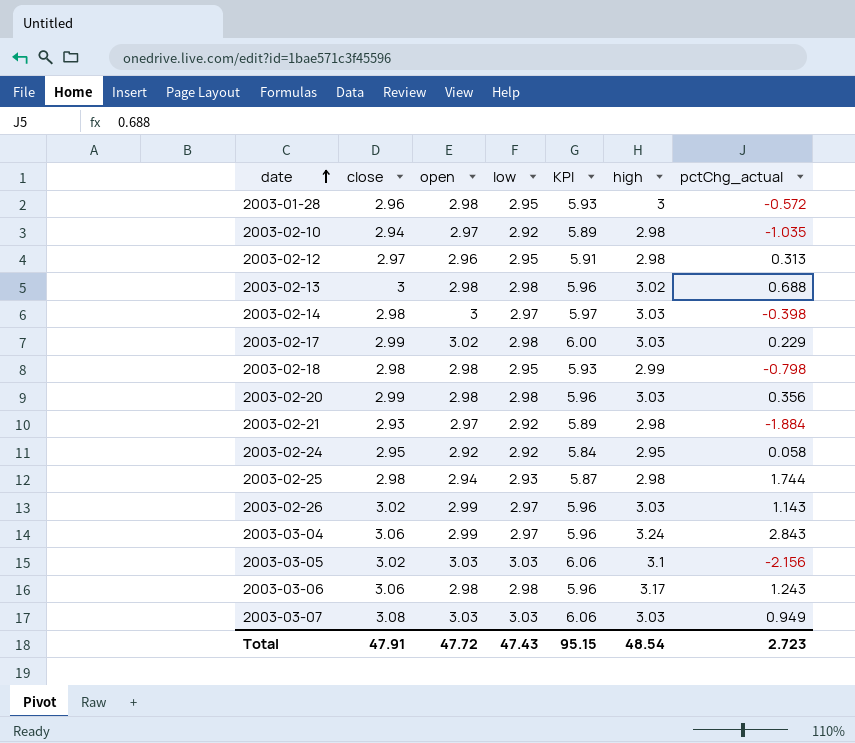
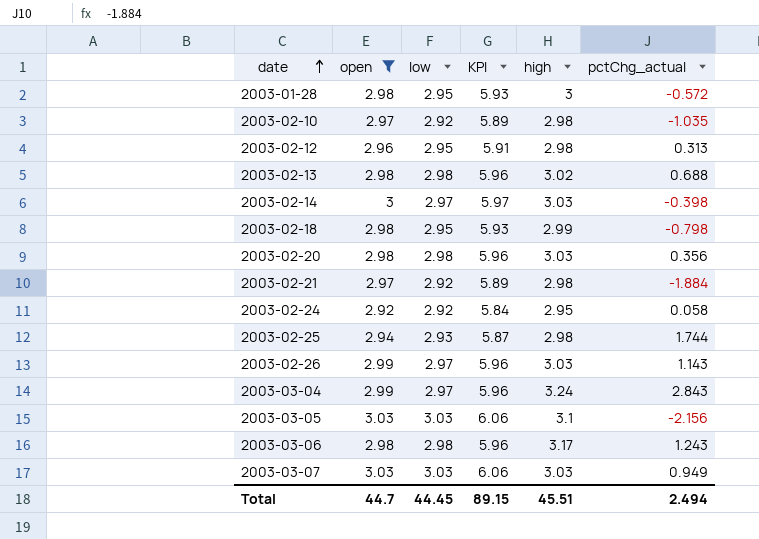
filter: none -> open != 3.02
column close | position: 2 -> none
Total | open: 47.72 -> 44.7
Total | low: 47.43 -> 44.45
Total | KPI: 95.15 -> 89.15
Total | high: 48.54 -> 45.51
Total | pctChg_actual: 2.723 -> 2.494

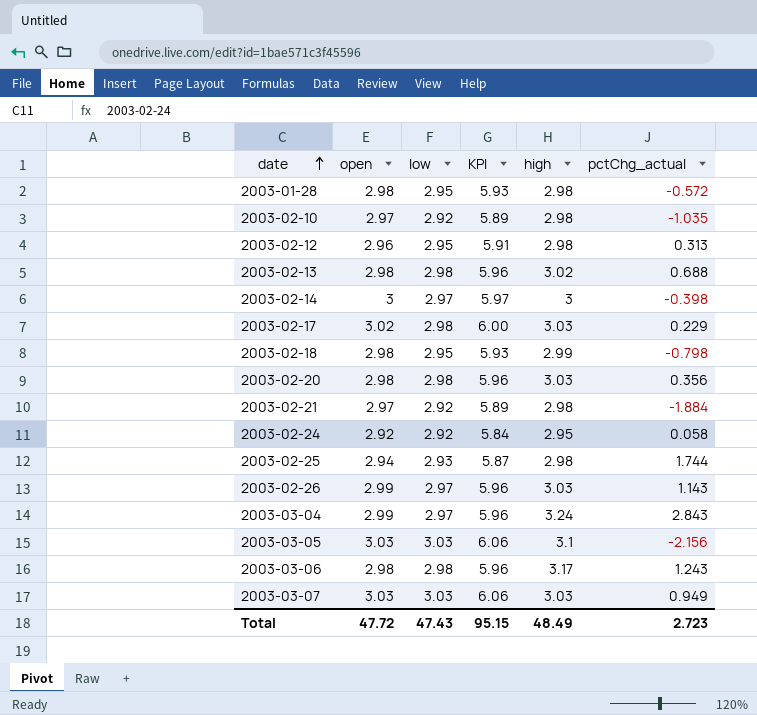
filter: open != 3.02 -> none
2003-01-28 | high: 3 -> 2.98
2003-02-14 | high: 3.03 -> 3
Total | open: 44.7 -> 47.72
Total | low: 44.45 -> 47.43
Total | KPI: 89.15 -> 95.15
Total | high: 45.51 -> 48.49
Total | pctChg_actual: 2.494 -> 2.723

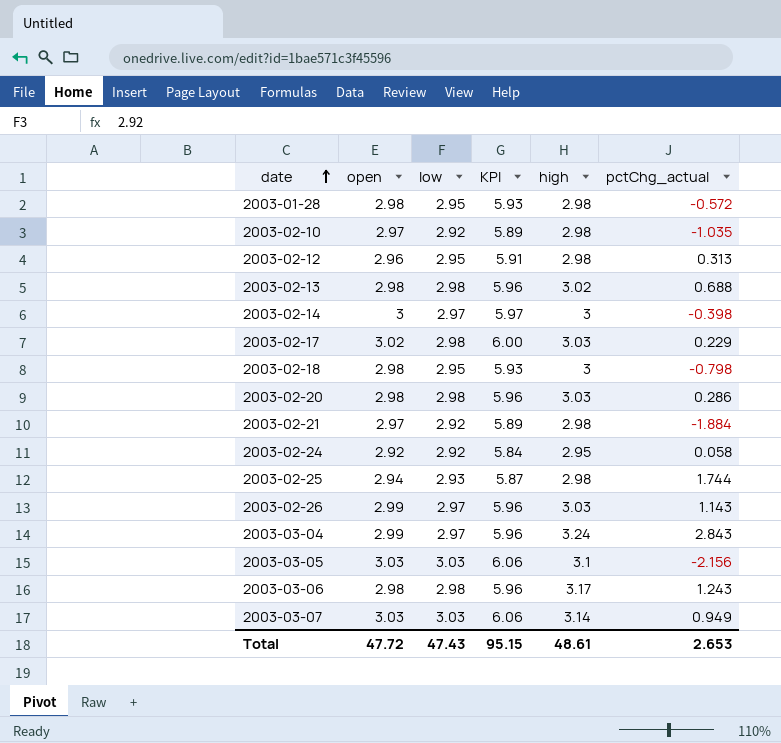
2003-02-18 | high: 2.99 -> 3
2003-02-20 | pctChg_actual: 0.356 -> 0.286
2003-03-07 | high: 3.03 -> 3.14
Total | high: 48.49 -> 48.61
Total | pctChg_actual: 2.723 -> 2.653

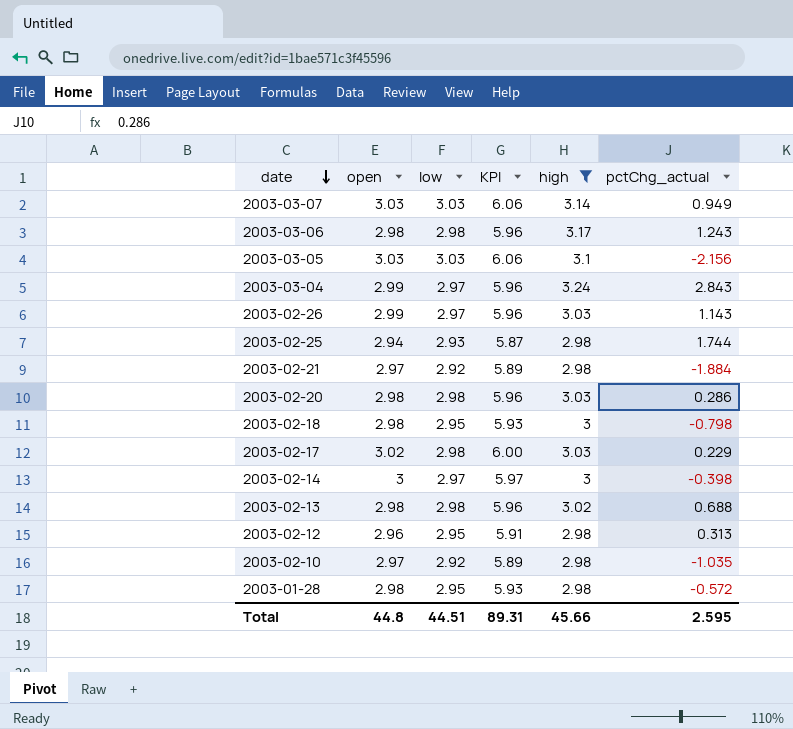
filter: none -> high != 2.95
row order: date ascending -> date descending
Total | open: 47.72 -> 44.8
Total | low: 47.43 -> 44.51
Total | KPI: 95.15 -> 89.31
Total | high: 48.61 -> 45.66
Total | pctChg_actual: 2.653 -> 2.595

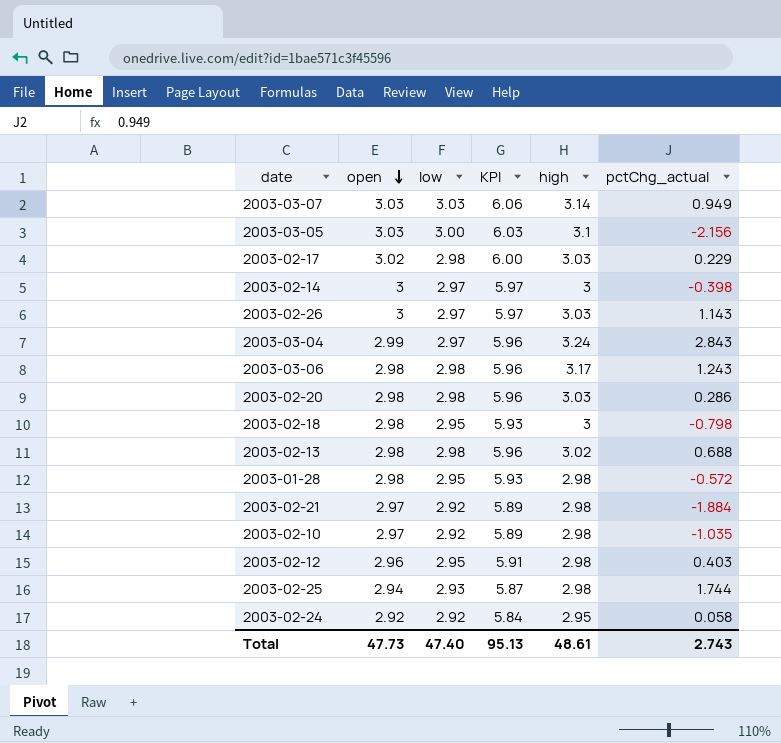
filter: high != 2.95 -> none
row order: date descending -> open descending
2003-03-05 | low: 3.03 -> 3.00
2003-03-05 | KPI: 6.06 -> 6.03
2003-02-26 | open: 2.99 -> 3
2003-02-26 | KPI: 5.96 -> 5.97
2003-02-12 | pctChg_actual: 0.313 -> 0.403
Total | open: 44.8 -> 47.73
Total | low: 44.51 -> 47.40
Total | KPI: 89.31 -> 95.13
Total | high: 45.66 -> 48.61
Total | pctChg_actual: 2.595 -> 2.743

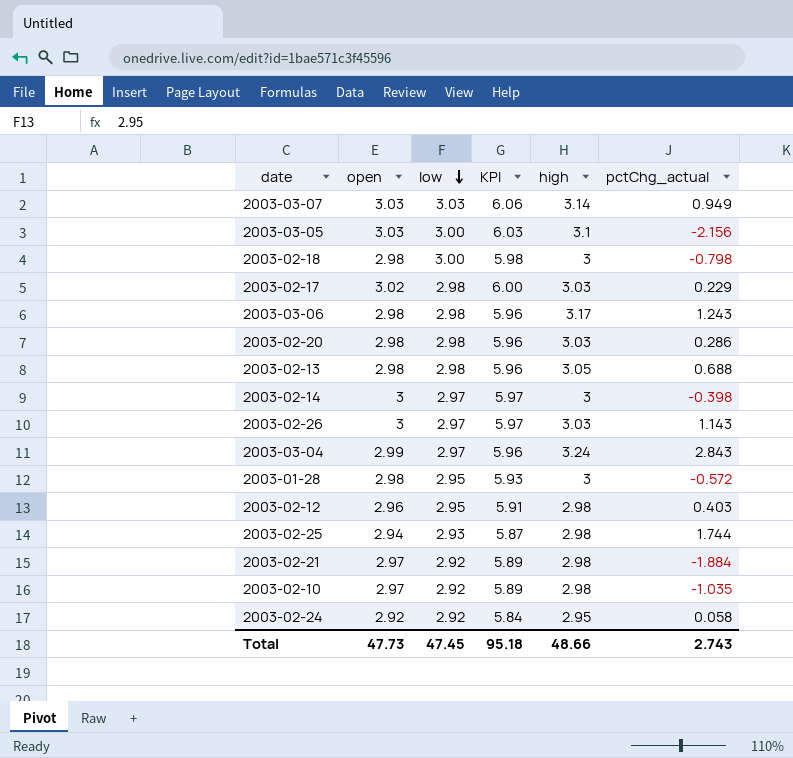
row order: open descending -> low descending
2003-02-18 | low: 2.95 -> 3.00
2003-02-18 | KPI: 5.93 -> 5.98
2003-02-13 | high: 3.02 -> 3.05
2003-01-28 | high: 2.98 -> 3
Total | low: 47.40 -> 47.45
Total | KPI: 95.13 -> 95.18
Total | high: 48.61 -> 48.66

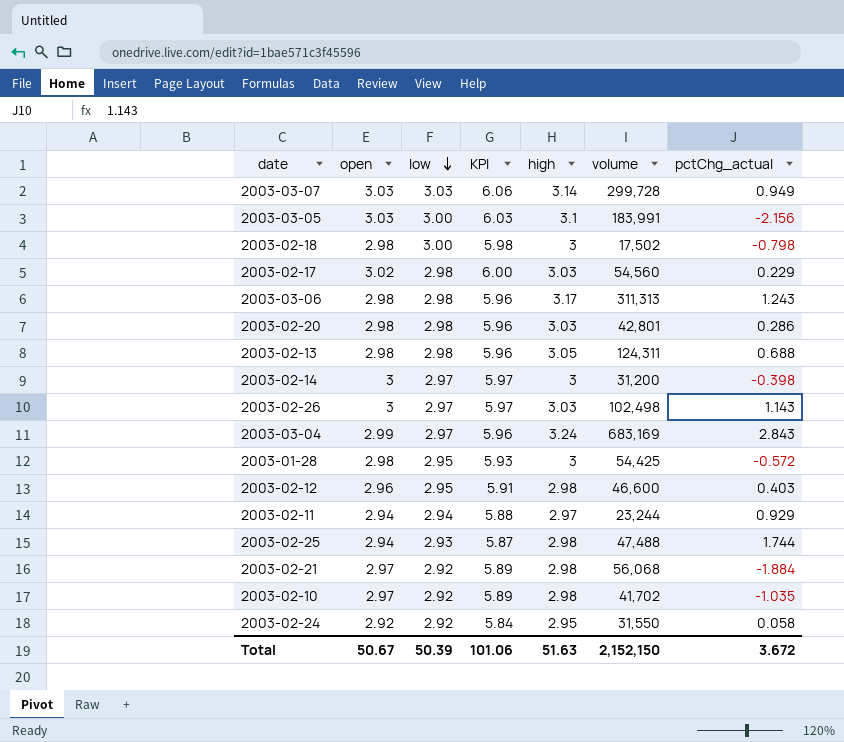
column volume | position: none -> 6
row 2003-02-11: none -> 2.94 | 2.94 | 5.88 | 2.97 | 23,244 | 0.929
Total | open: 47.73 -> 50.67
Total | low: 47.45 -> 50.39
Total | KPI: 95.18 -> 101.06
Total | high: 48.66 -> 51.63
Total | pctChg_actual: 2.743 -> 3.672

